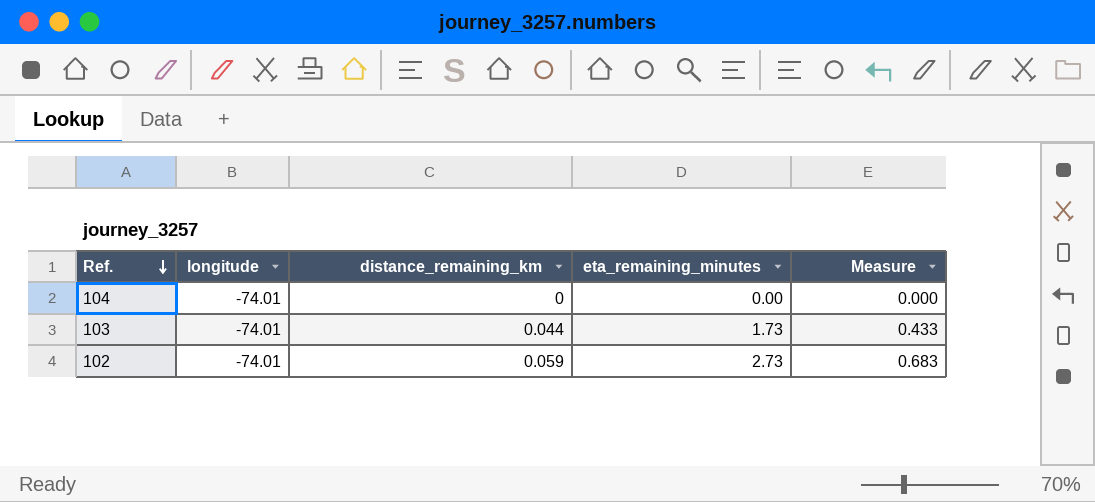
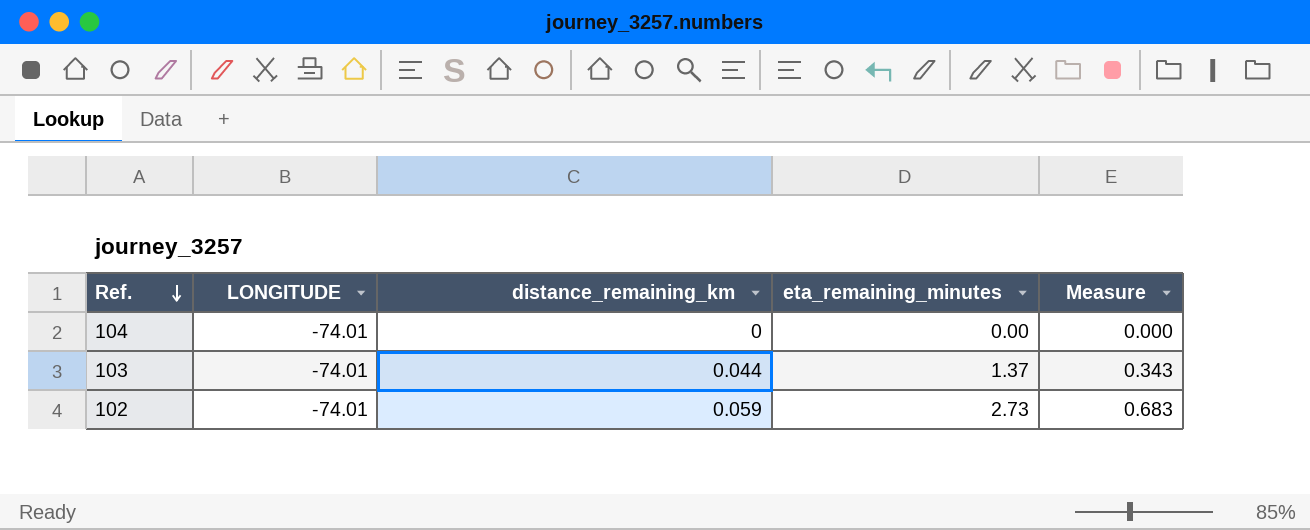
column name: longitude -> LONGITUDE
103 | eta_remaining_minutes: 1.73 -> 1.37
103 | Measure: 0.433 -> 0.343

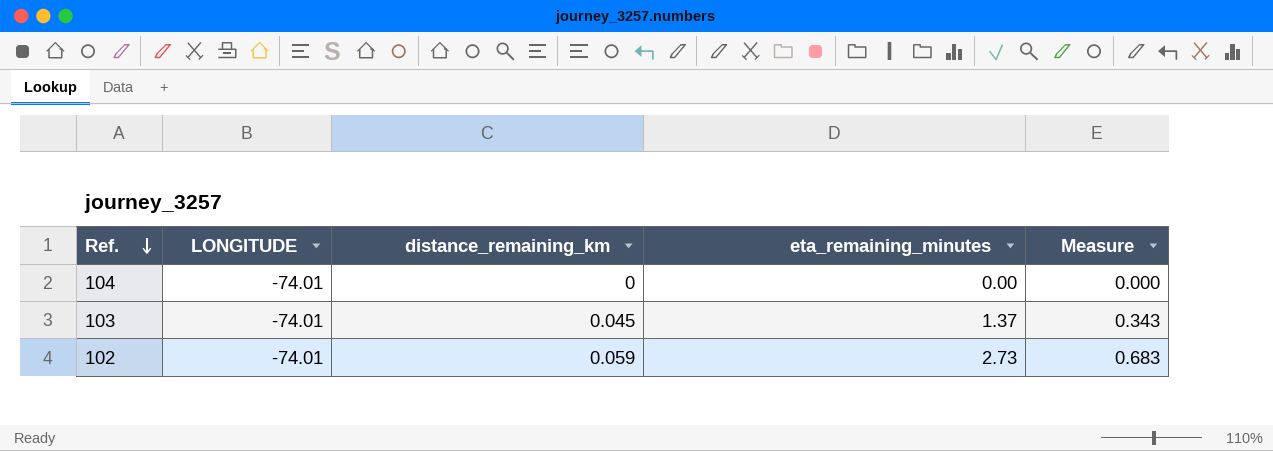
103 | distance_remaining_km: 0.044 -> 0.045

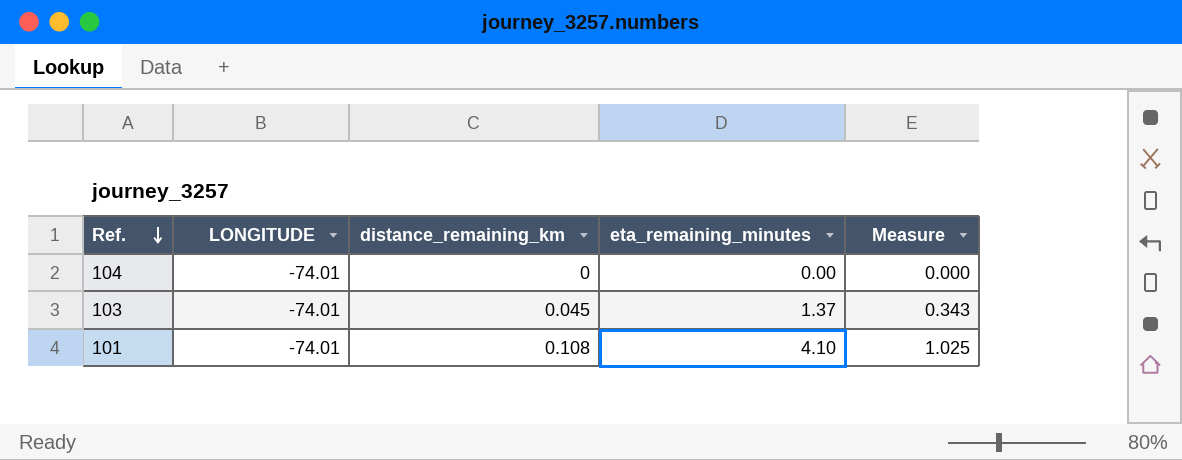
row 102: -74.01 | 0.059 | 2.73 | 0.683 -> none
row 101: none -> -74.01 | 0.108 | 4.10 | 1.025

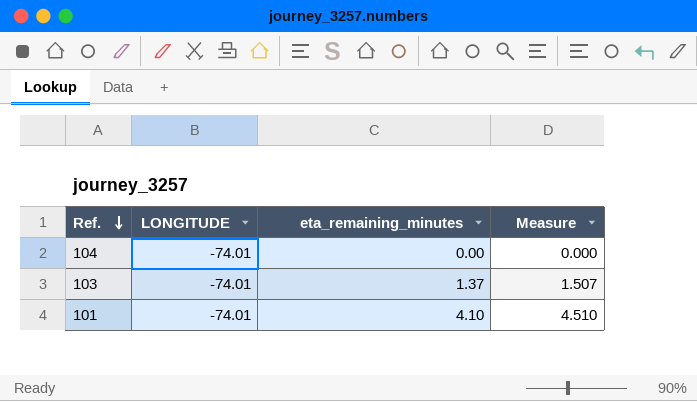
column distance_remaining_km | position: 3 -> none
column Measure | formula: [eta_remaining_minutes] * 0.25 -> [eta_remaining_minutes] * 1.1

